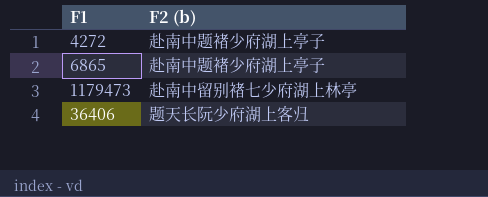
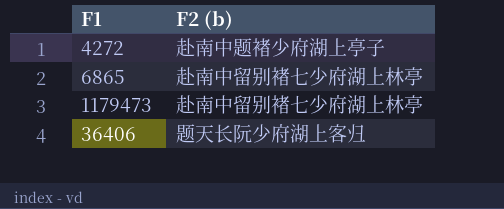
6865 | F2 (b): 赴南中题褚少府湖上亭子 -> 赴南中留别褚七少府湖上林亭

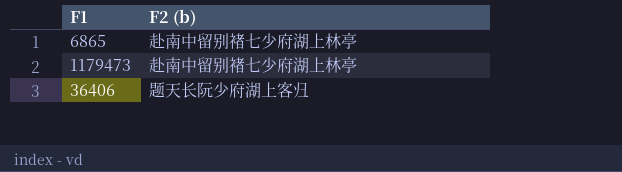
row 4272: 赴南中题褚少府湖上亭子 -> none

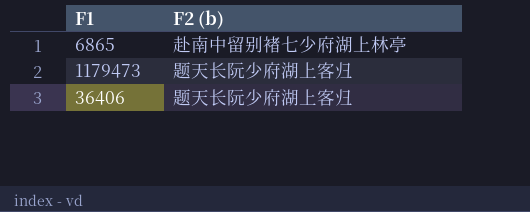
1179473 | F2 (b): 赴南中留别褚七少府湖上林亭 -> 题天长阮少府湖上客归

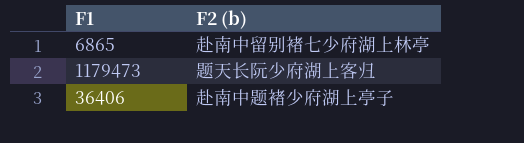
36406 | F2 (b): 题天长阮少府湖上客归 -> 赴南中题褚少府湖上亭子

